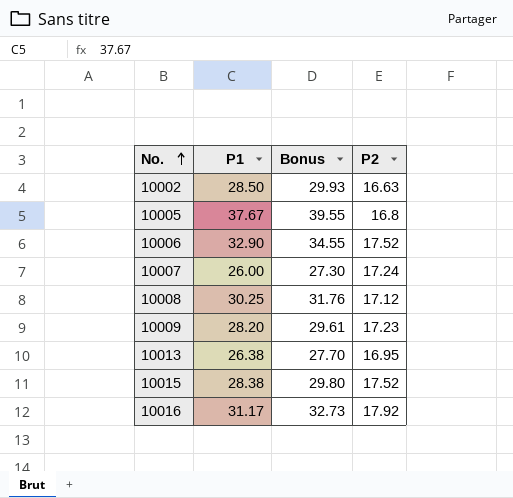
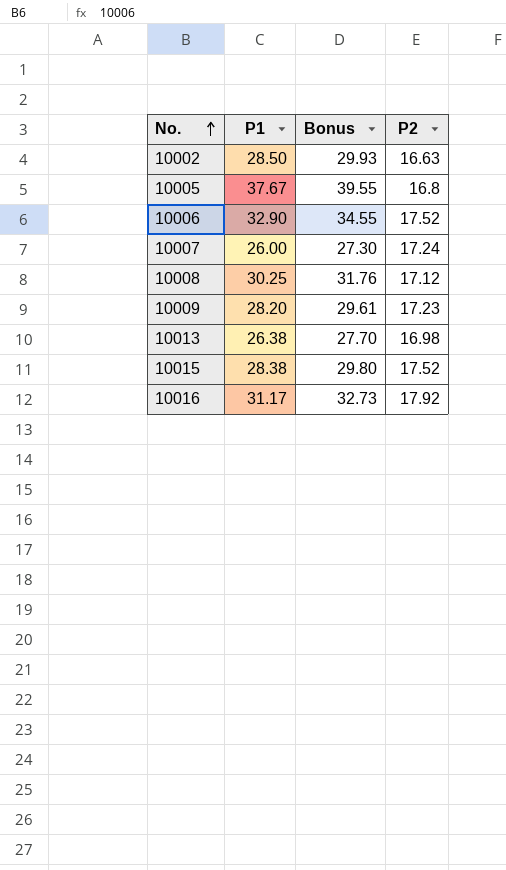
10013 | P2: 16.95 -> 16.98

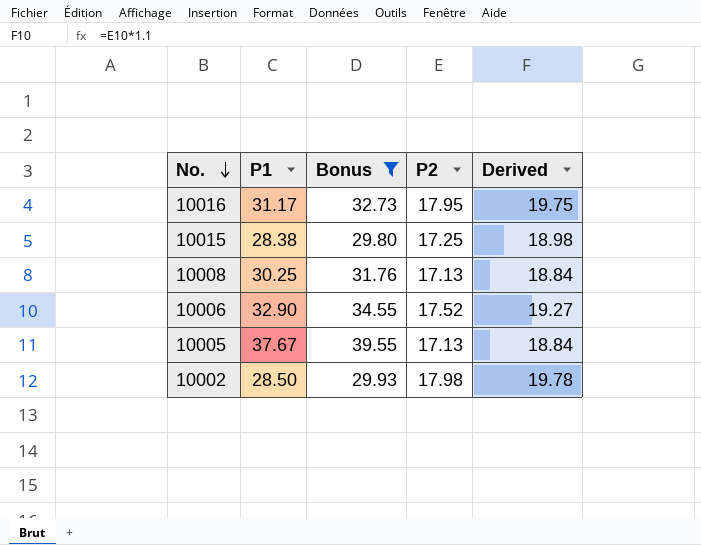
filter: none -> Bonus >= 29.80
row order: No. ascending -> No. descending
column Derived | formula: none -> [P2] * 1.1
10016 | P2: 17.92 -> 17.95
10015 | P2: 17.52 -> 17.25
10008 | P2: 17.12 -> 17.13
10005 | P2: 16.8 -> 17.13
10002 | P2: 16.63 -> 17.98

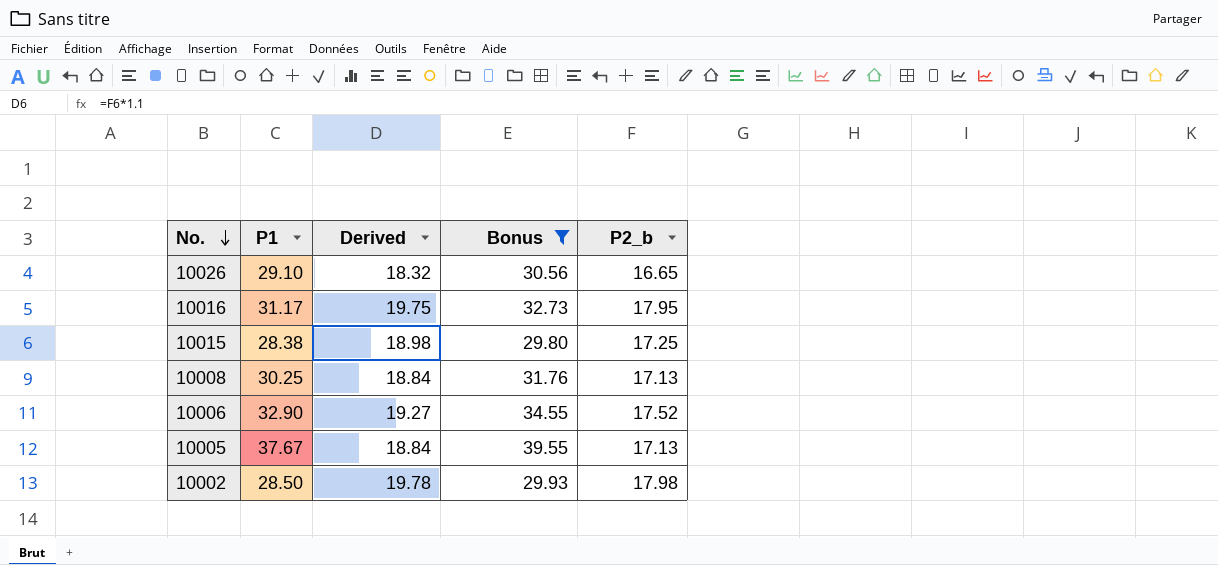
column Derived | position: 5 -> 3
column name: P2 -> P2_b
row 10026: none -> 29.10 | 18.32 | 30.56 | 16.65

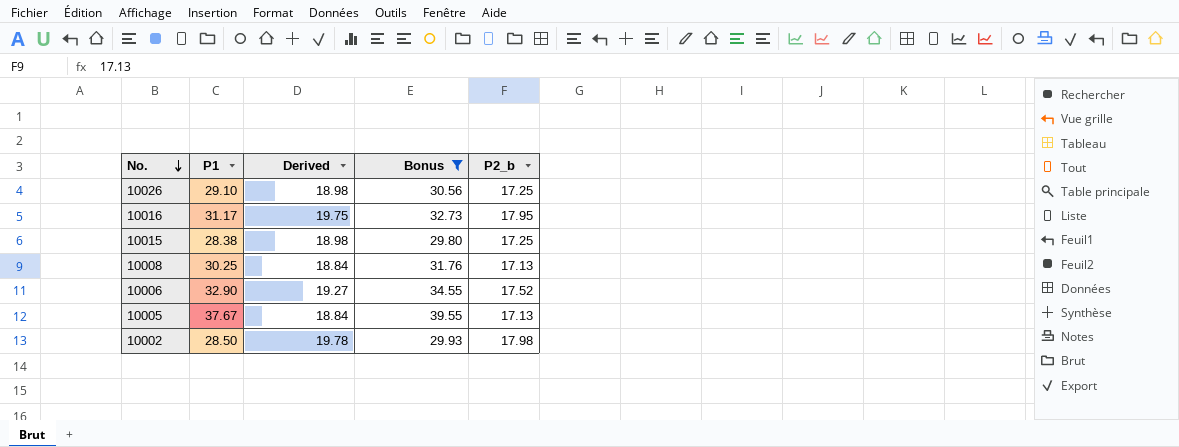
10026 | Derived: 18.32 -> 18.98
10026 | P2_b: 16.65 -> 17.25

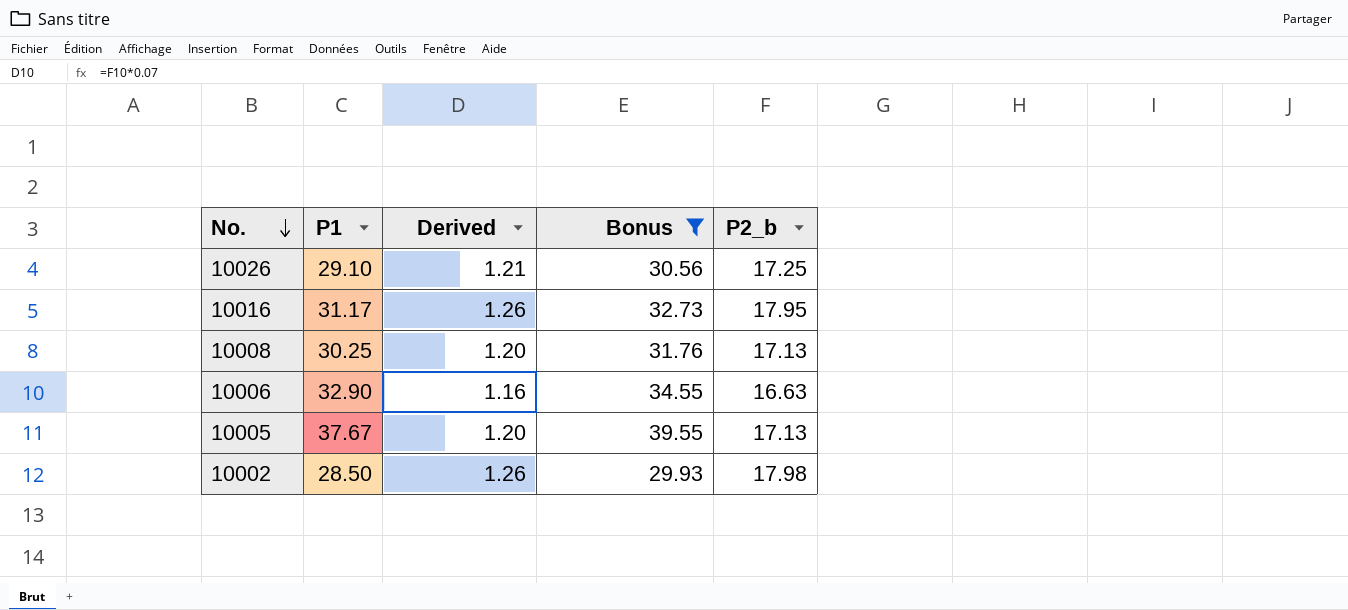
column Derived | formula: [P2_b] * 1.1 -> [P2_b] * 0.07
row 10015: 28.38 | 18.98 | 29.80 | 17.25 -> none
10006 | P2_b: 17.52 -> 16.63

